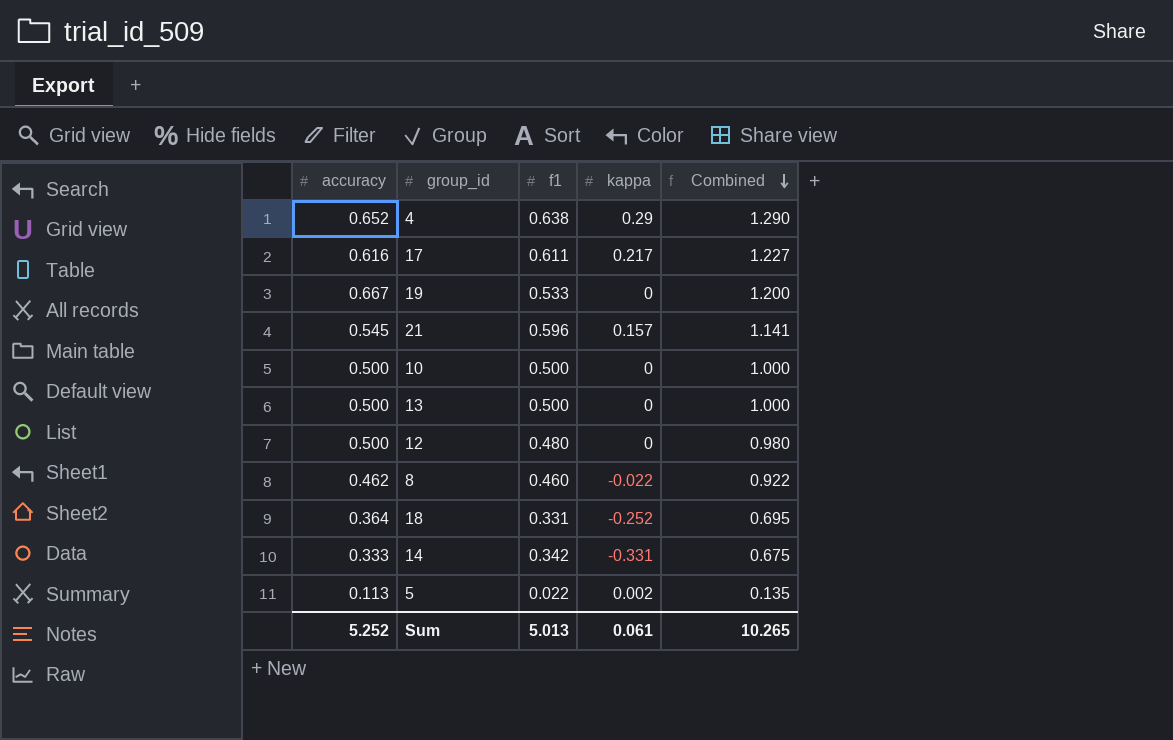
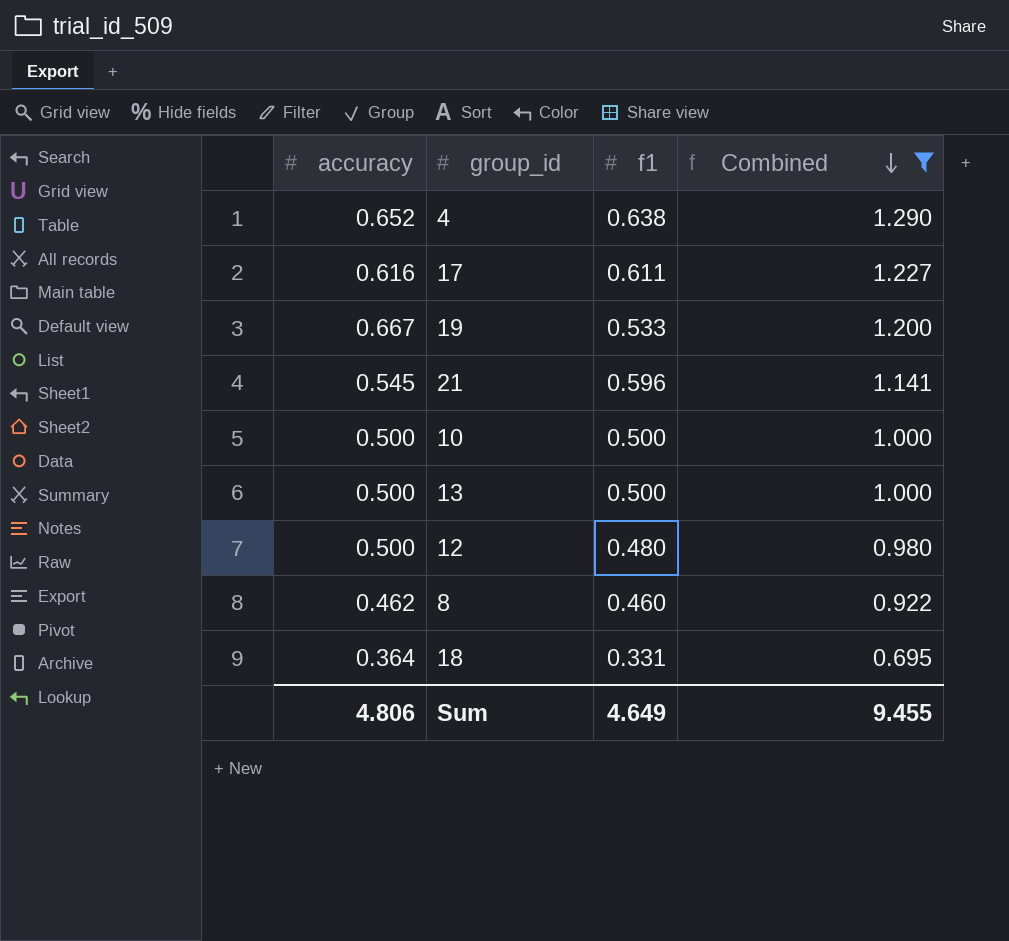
filter: none -> Combined >= 0.695
column kappa | position: 4 -> none
Sum | accuracy: 5.252 -> 4.806
Sum | f1: 5.013 -> 4.649
Sum | Combined: 10.265 -> 9.455

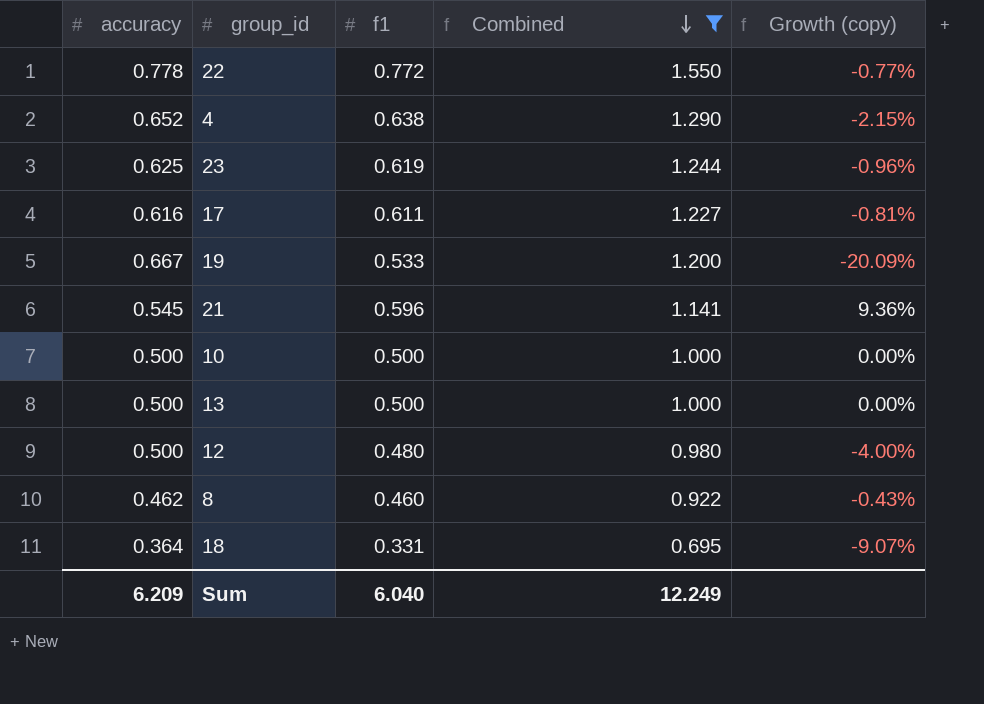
column Growth (copy) | formula: none -> ([f1] - [accuracy]) / [accuracy]
row 22: none -> 0.778 | 0.772 | 1.550 | -0.77%
row 23: none -> 0.625 | 0.619 | 1.244 | -0.96%
Sum | accuracy: 4.806 -> 6.209
Sum | f1: 4.649 -> 6.040
Sum | Combined: 9.455 -> 12.249

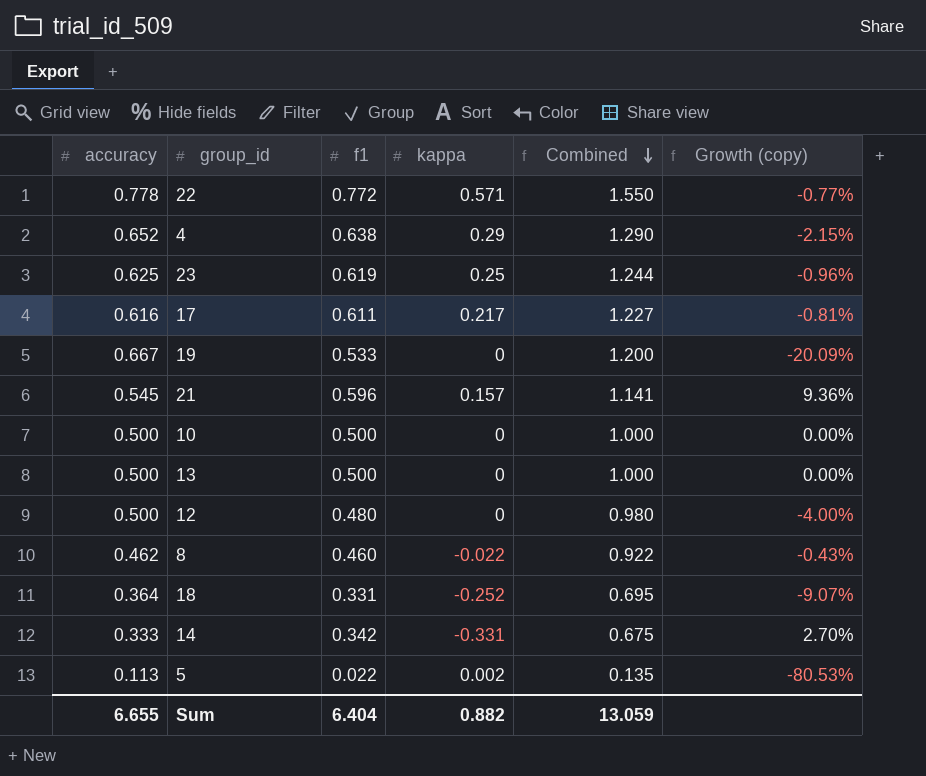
filter: Combined >= 0.695 -> none
column kappa | position: none -> 4
Sum | accuracy: 6.209 -> 6.655
Sum | f1: 6.040 -> 6.404
Sum | Combined: 12.249 -> 13.059

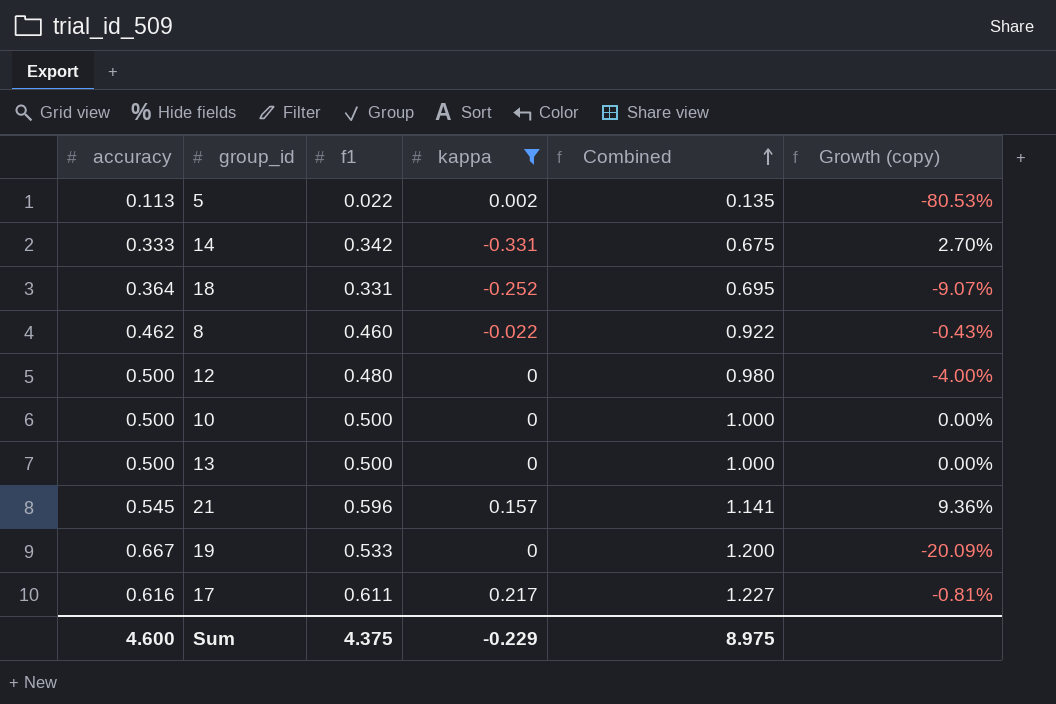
filter: none -> kappa <= 0.217
row order: Combined descending -> Combined ascending
Sum | accuracy: 6.655 -> 4.600
Sum | f1: 6.404 -> 4.375
Sum | kappa: 0.882 -> -0.229
Sum | Combined: 13.059 -> 8.975

